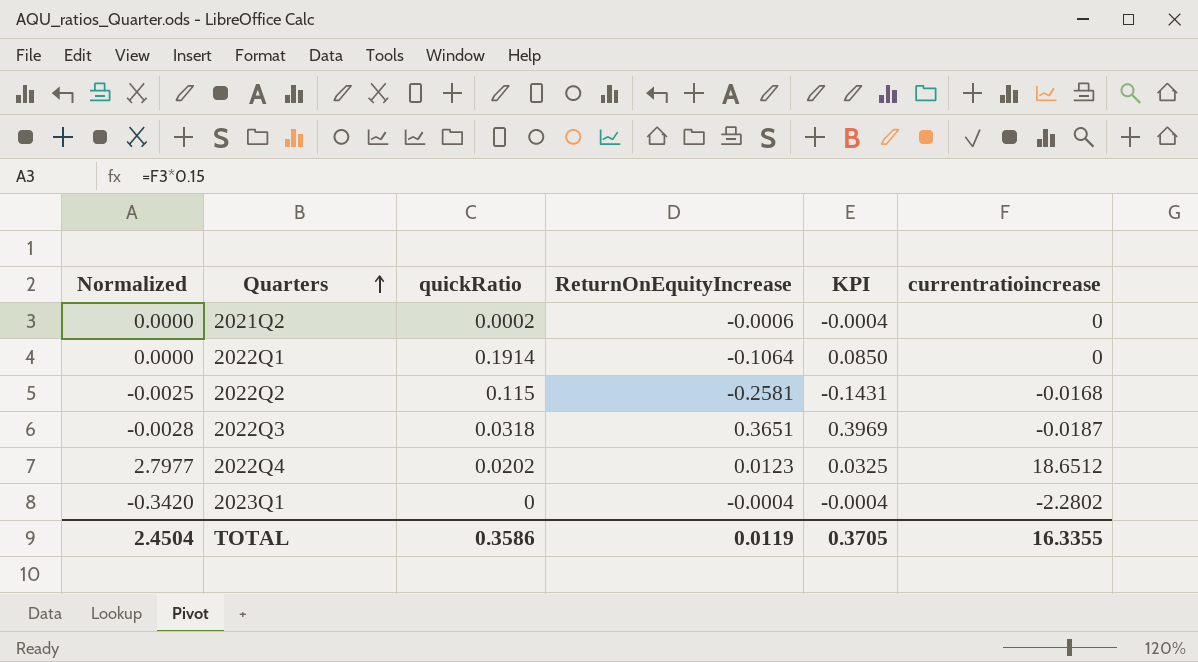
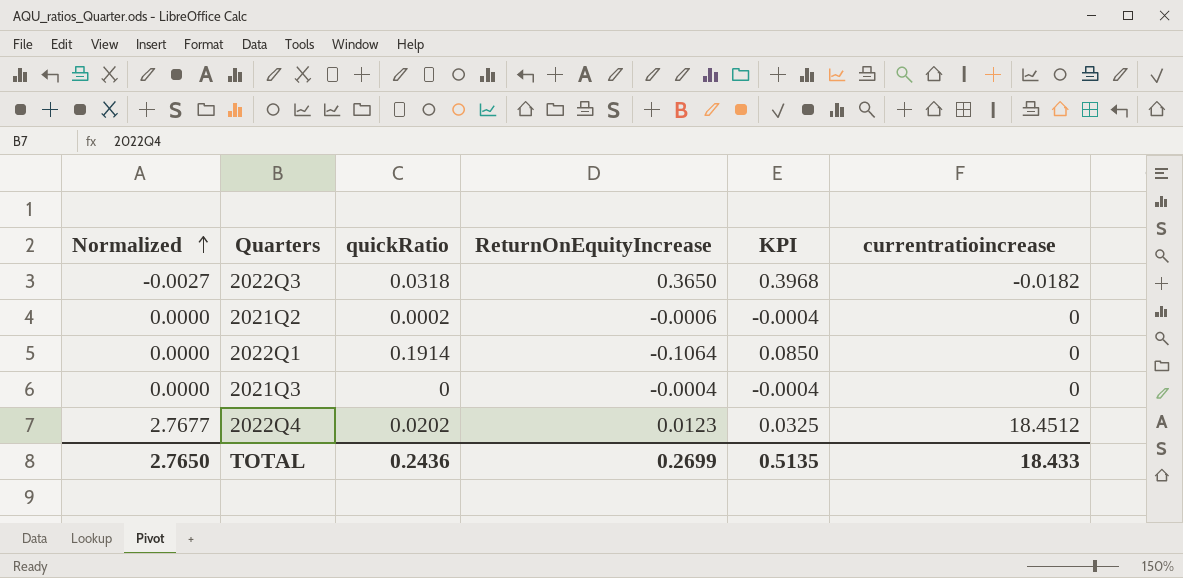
row order: Quarters ascending -> Normalized ascending
row 2022Q2: -0.0025 | 0.115 | -0.2581 | -0.1431 | -0.0168 -> none
row 2023Q1: -0.3420 | 0 | -0.0004 | -0.0004 | -2.2802 -> none
2022Q3 | Normalized: -0.0028 -> -0.0027
2022Q3 | ReturnOnEquityIncrease: 0.3651 -> 0.3650
2022Q3 | KPI: 0.3969 -> 0.3968
2022Q3 | currentratioincrease: -0.0187 -> -0.0182
row 2021Q3: none -> 0.0000 | 0 | -0.0004 | -0.0004 | 0
2022Q4 | Normalized: 2.7977 -> 2.7677
2022Q4 | currentratioincrease: 18.6512 -> 18.4512
TOTAL | Normalized: 2.4504 -> 2.7650
TOTAL | quickRatio: 0.3586 -> 0.2436
TOTAL | ReturnOnEquityIncrease: 0.0119 -> 0.2699
TOTAL | KPI: 0.3705 -> 0.5135
TOTAL | currentratioincrease: 16.3355 -> 18.433

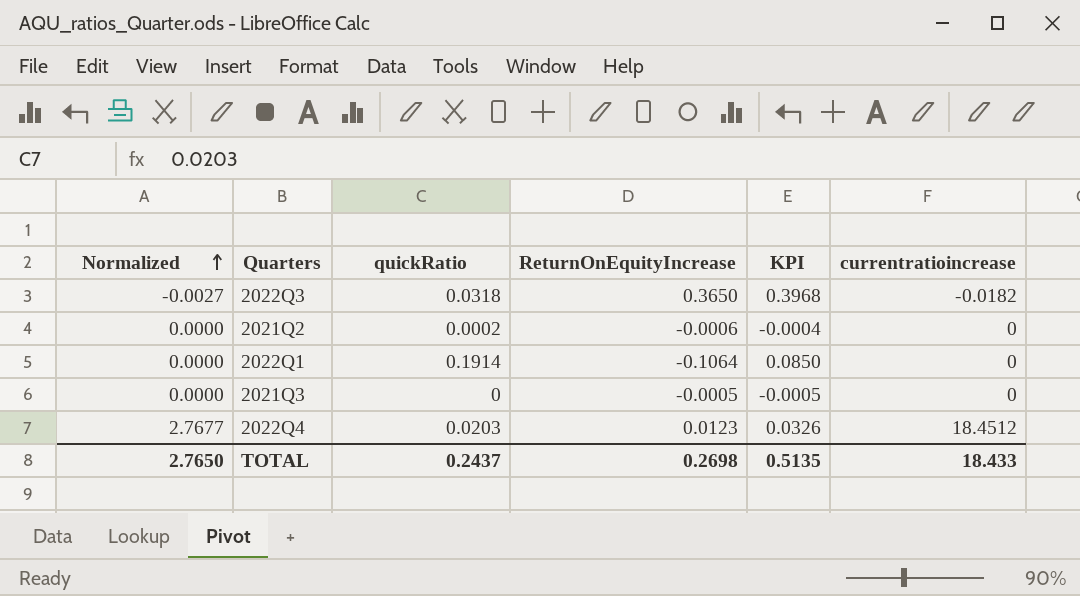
2021Q3 | ReturnOnEquityIncrease: -0.0004 -> -0.0005
2021Q3 | KPI: -0.0004 -> -0.0005
2022Q4 | quickRatio: 0.0202 -> 0.0203
2022Q4 | KPI: 0.0325 -> 0.0326
TOTAL | quickRatio: 0.2436 -> 0.2437
TOTAL | ReturnOnEquityIncrease: 0.2699 -> 0.2698

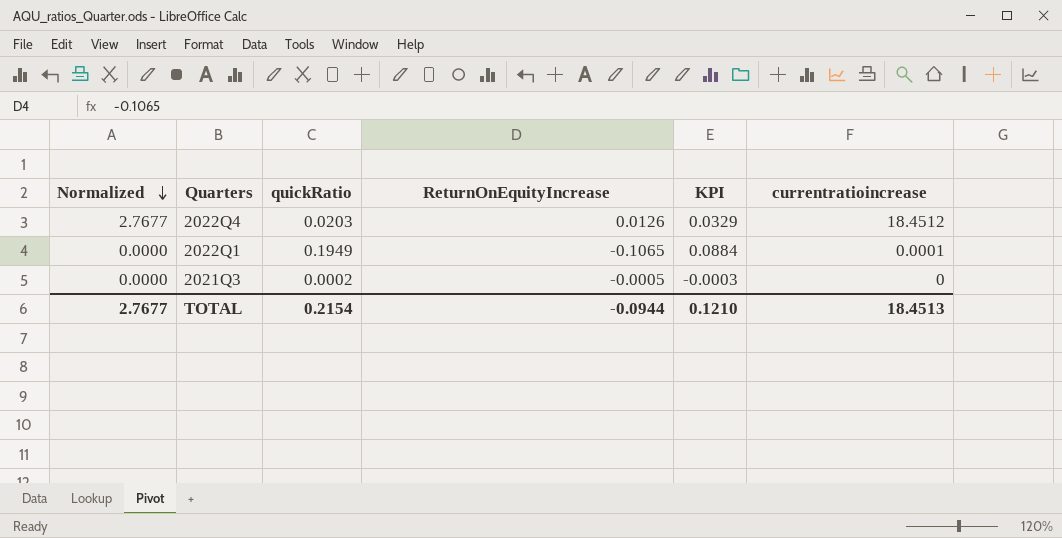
row order: Normalized ascending -> Normalized descending
row 2022Q3: -0.0027 | 0.0318 | 0.3650 | 0.3968 | -0.0182 -> none
row 2021Q2: 0.0000 | 0.0002 | -0.0006 | -0.0004 | 0 -> none
2022Q4 | ReturnOnEquityIncrease: 0.0123 -> 0.0126
2022Q4 | KPI: 0.0326 -> 0.0329
2022Q1 | quickRatio: 0.1914 -> 0.1949
2022Q1 | ReturnOnEquityIncrease: -0.1064 -> -0.1065
2022Q1 | KPI: 0.0850 -> 0.0884
2022Q1 | currentratioincrease: 0 -> 0.0001
2021Q3 | quickRatio: 0 -> 0.0002
2021Q3 | KPI: -0.0005 -> -0.0003
TOTAL | Normalized: 2.7650 -> 2.7677
TOTAL | quickRatio: 0.2437 -> 0.2154
TOTAL | ReturnOnEquityIncrease: 0.2698 -> -0.0944
TOTAL | KPI: 0.5135 -> 0.1210
TOTAL | currentratioincrease: 18.433 -> 18.4513

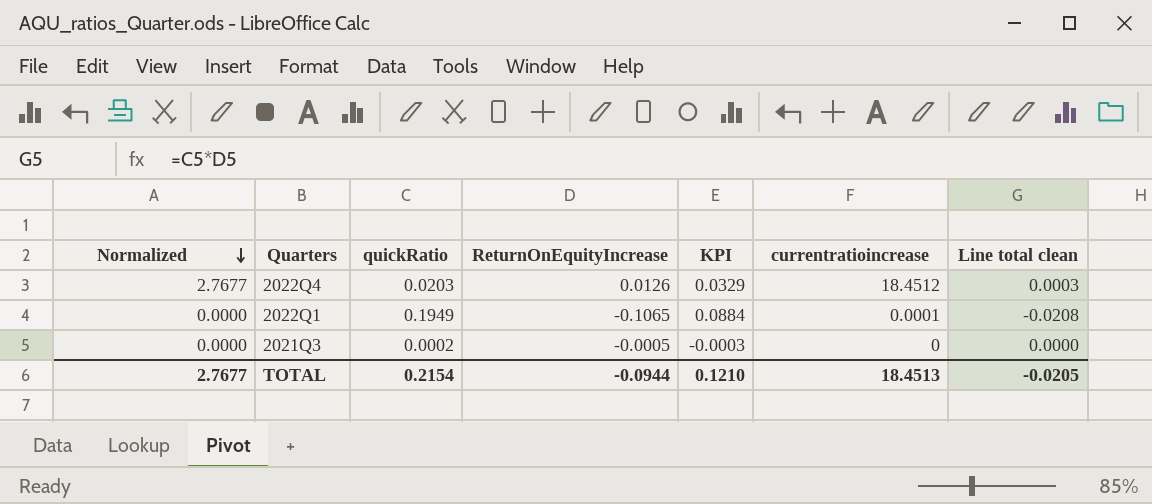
column Line total clean | formula: none -> [quickRatio] * [ReturnOnEquityIncrease]

